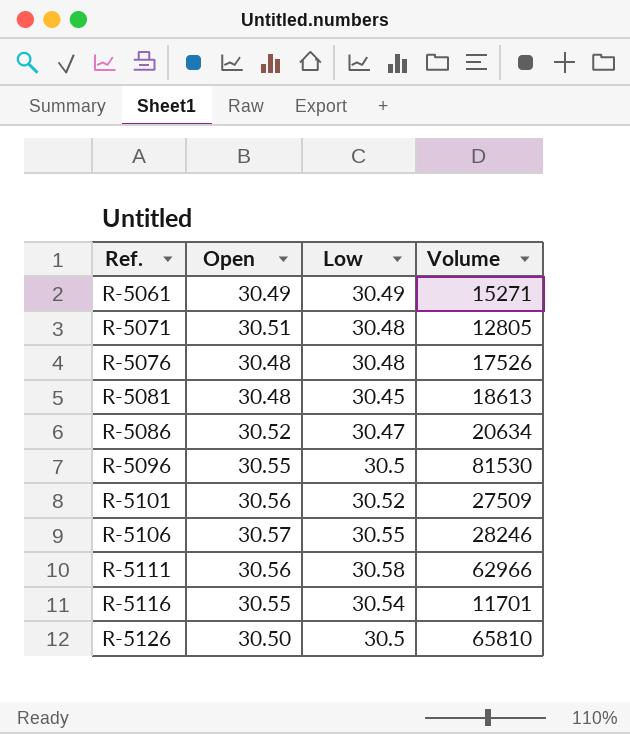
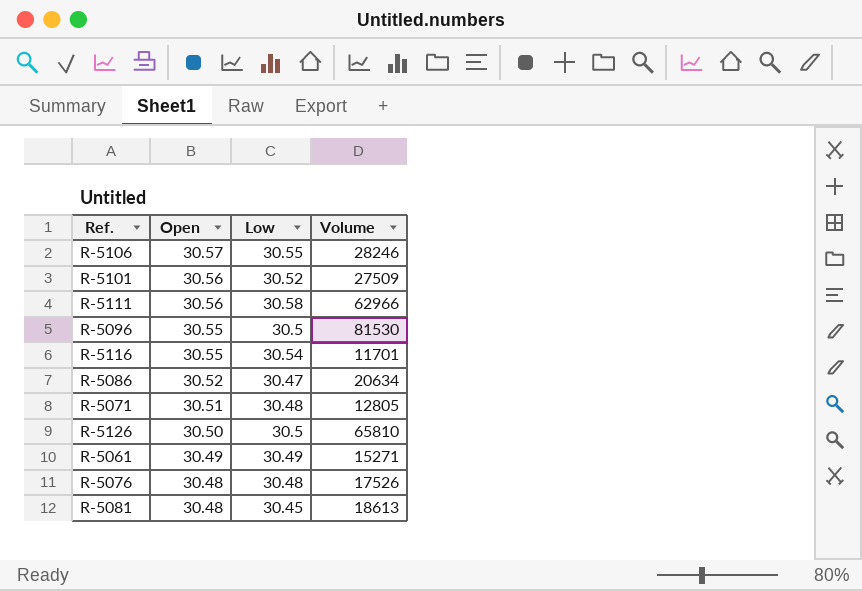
row order: Ref. ascending -> Open descending

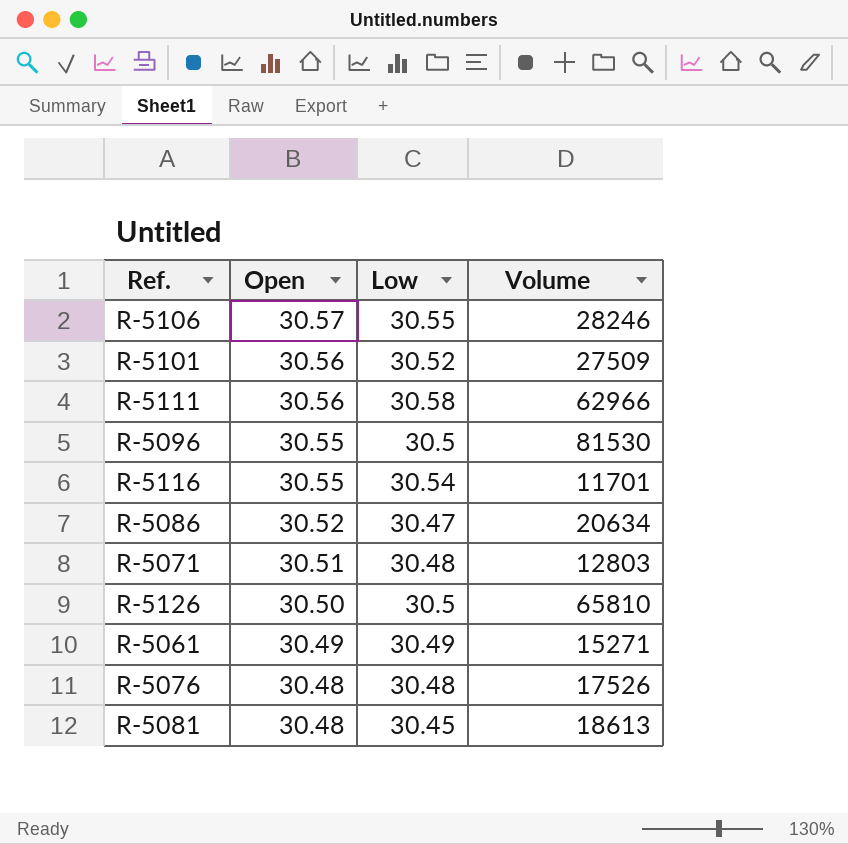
R-5071 | Volume: 12805 -> 12803

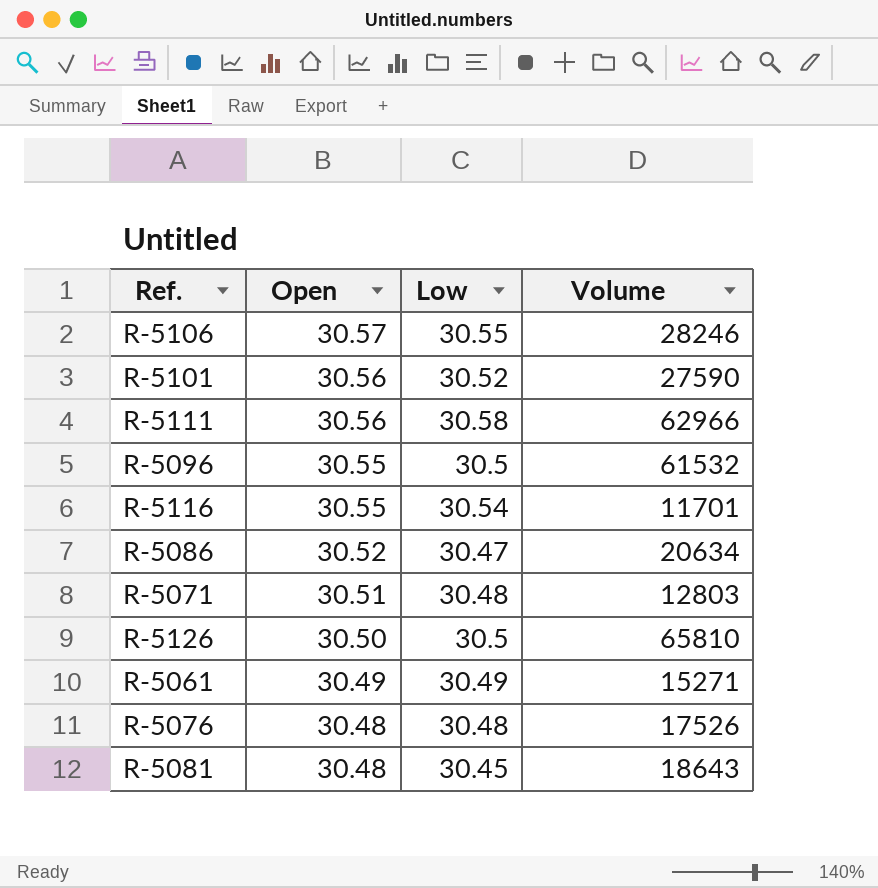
R-5101 | Volume: 27509 -> 27590
R-5096 | Volume: 81530 -> 61532
R-5081 | Volume: 18613 -> 18643

